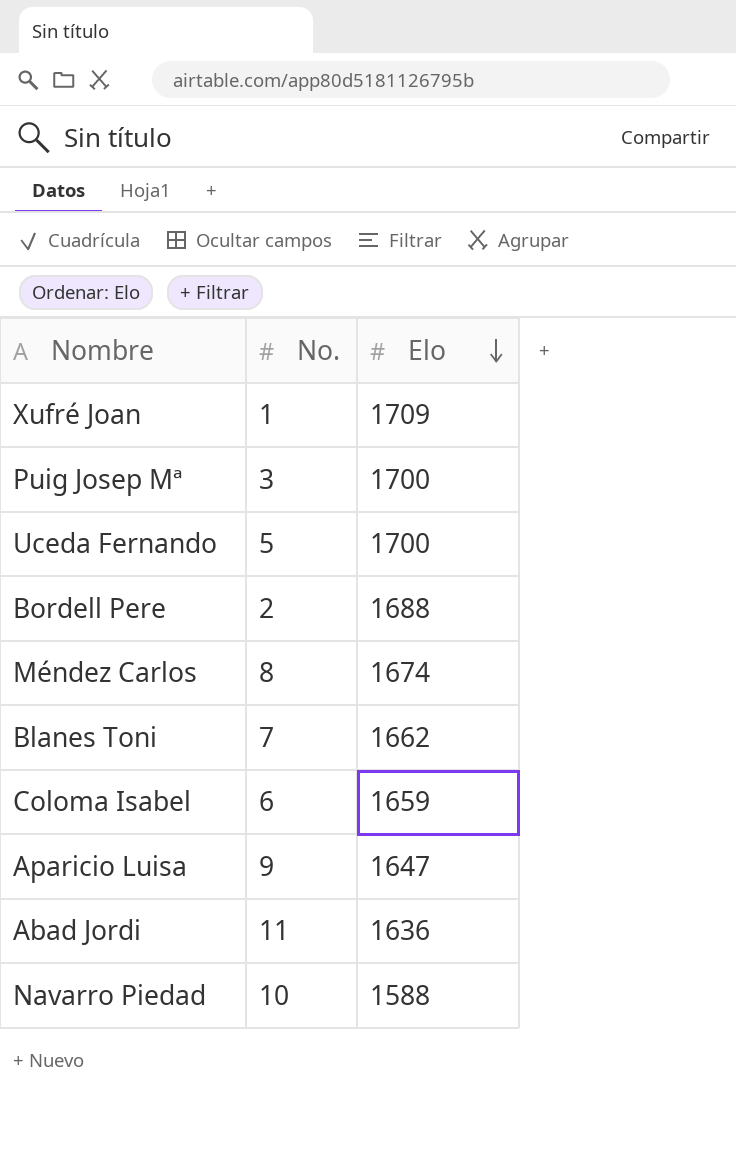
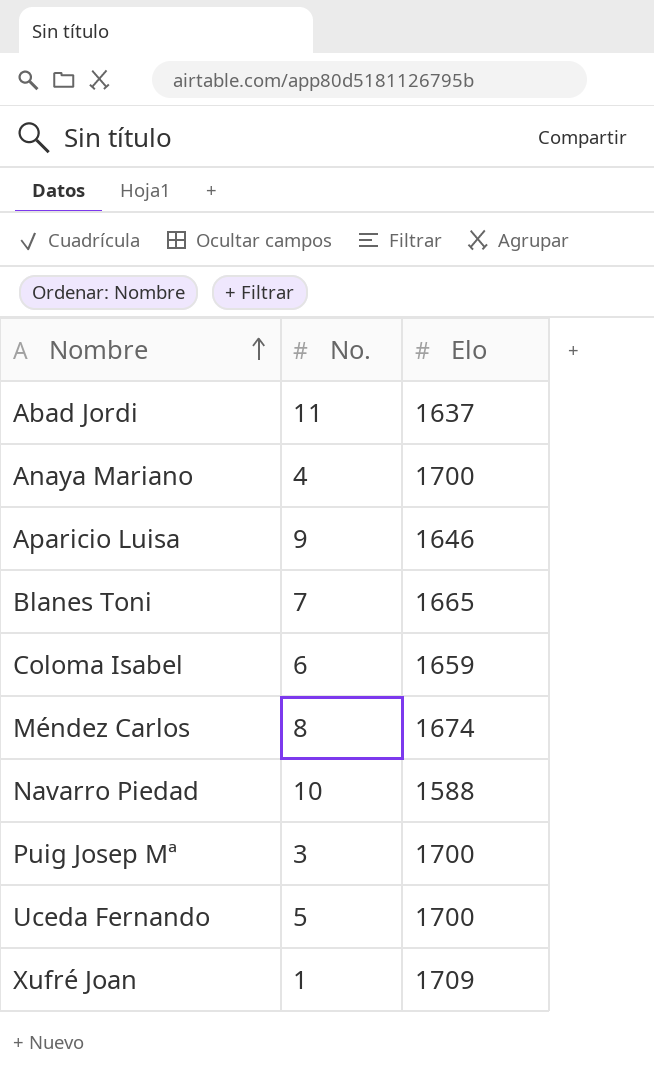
row order: Elo descending -> Nombre ascending
row Bordell Pere: 2 | 1688 -> none
Abad Jordi | Elo: 1636 -> 1637
row Anaya Mariano: none -> 4 | 1700
Aparicio Luisa | Elo: 1647 -> 1646
Blanes Toni | Elo: 1662 -> 1665

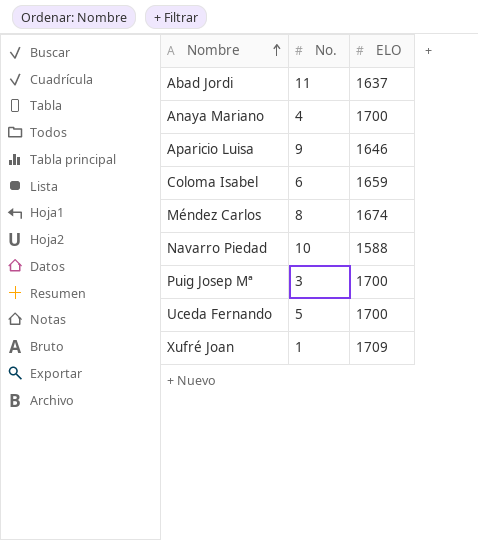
column name: Elo -> ELO
row Blanes Toni: 7 | 1665 -> none

